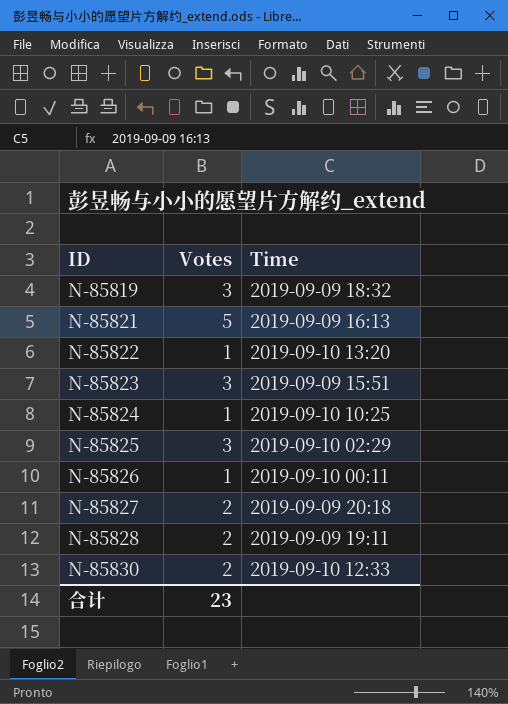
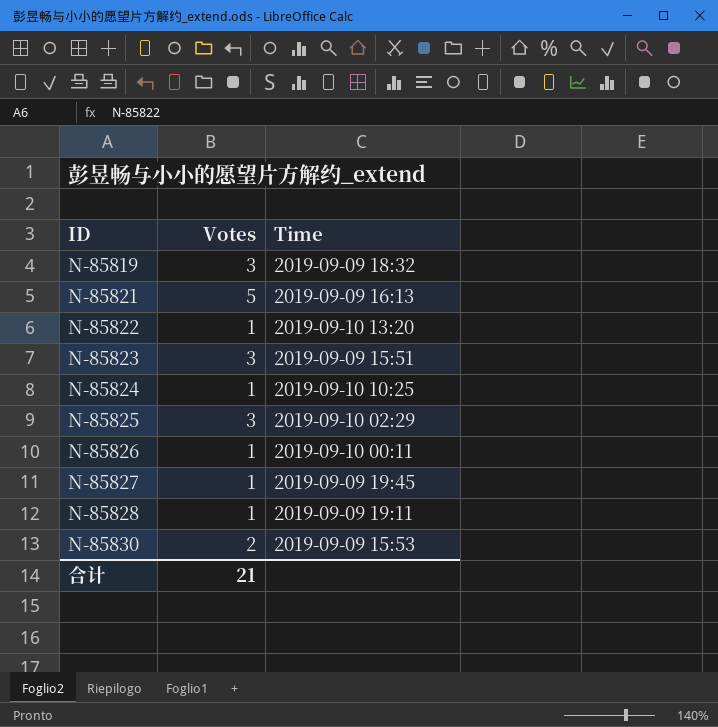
N-85827 | Votes: 2 -> 1
N-85827 | Time: 2019-09-09 20:18 -> 2019-09-09 19:45
N-85828 | Votes: 2 -> 1
N-85830 | Time: 2019-09-10 12:33 -> 2019-09-09 15:53
合计 | Votes: 23 -> 21

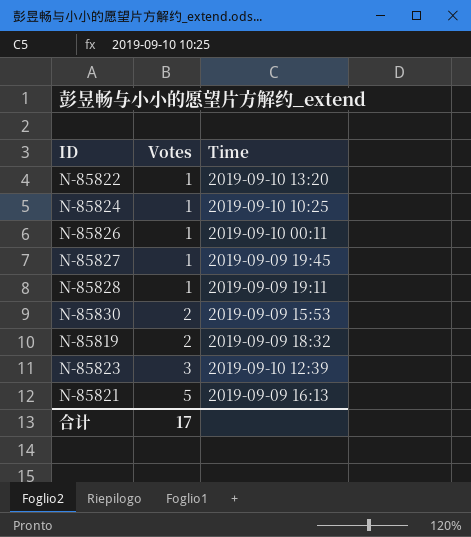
row order: ID ascending -> Votes ascending
row N-85825: 3 | 2019-09-10 02:29 -> none
N-85819 | Votes: 3 -> 2
N-85823 | Time: 2019-09-09 15:51 -> 2019-09-10 12:39
合计 | Votes: 21 -> 17

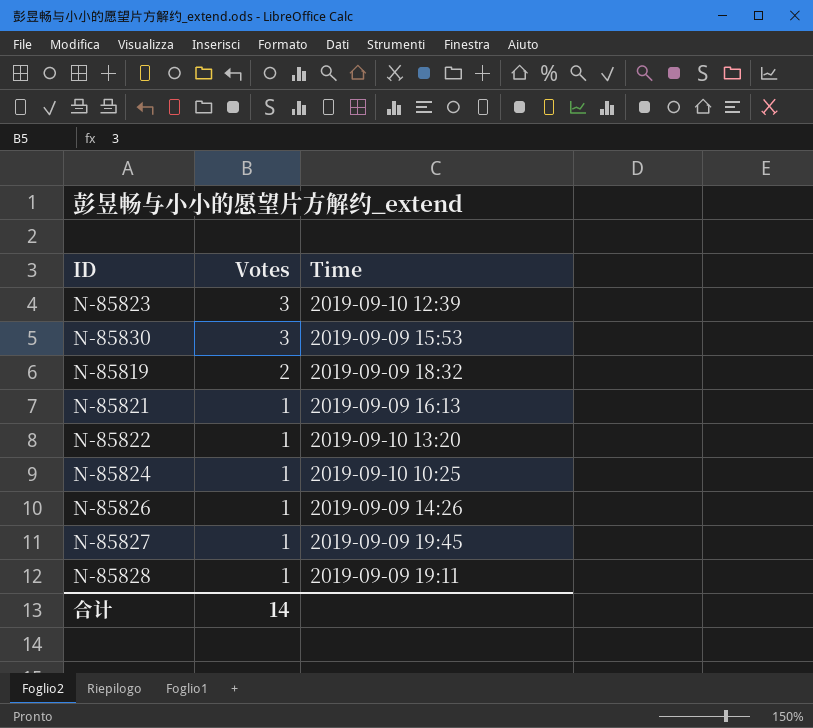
row order: Votes ascending -> Votes descending
N-85830 | Votes: 2 -> 3
N-85821 | Votes: 5 -> 1
N-85826 | Time: 2019-09-10 00:11 -> 2019-09-09 14:26
合计 | Votes: 17 -> 14

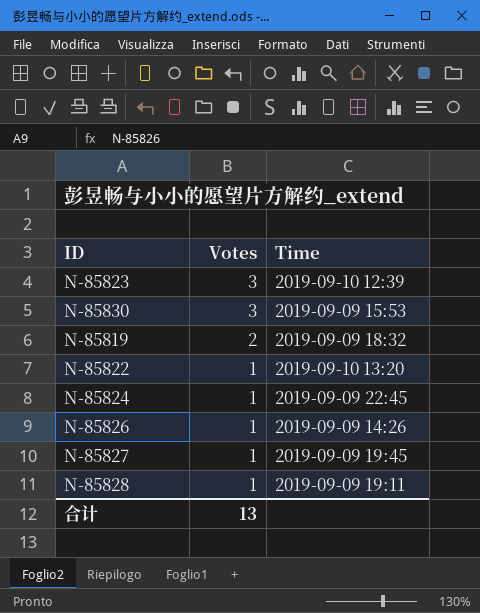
row N-85821: 1 | 2019-09-09 16:13 -> none
N-85824 | Time: 2019-09-10 10:25 -> 2019-09-09 22:45
合计 | Votes: 14 -> 13

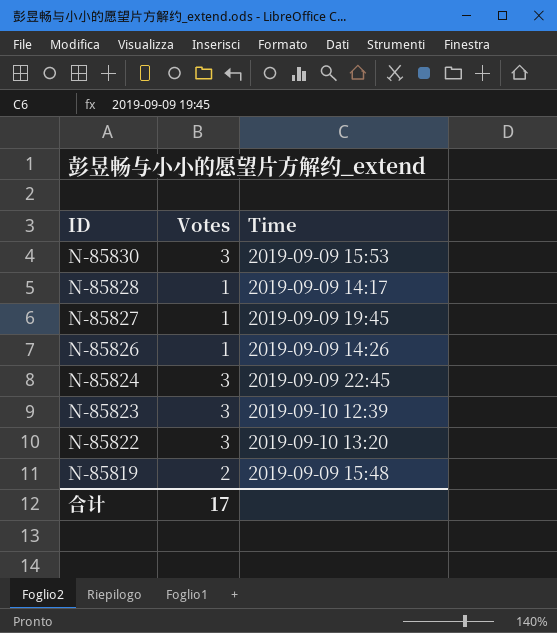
row order: Votes descending -> ID descending
N-85828 | Time: 2019-09-09 19:11 -> 2019-09-09 14:17
N-85824 | Votes: 1 -> 3
N-85822 | Votes: 1 -> 3
N-85819 | Time: 2019-09-09 18:32 -> 2019-09-09 15:48
合计 | Votes: 13 -> 17

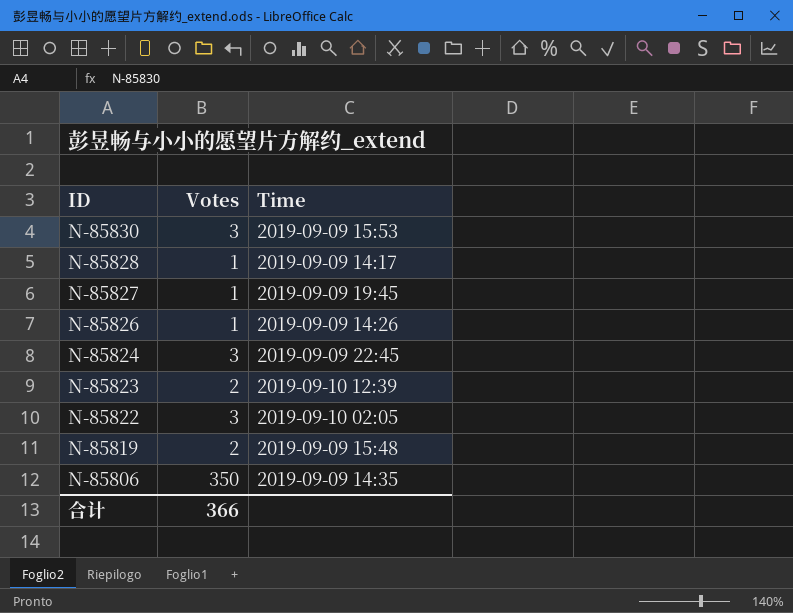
N-85823 | Votes: 3 -> 2
N-85822 | Time: 2019-09-10 13:20 -> 2019-09-10 02:05
row N-85806: none -> 350 | 2019-09-09 14:35
合计 | Votes: 17 -> 366

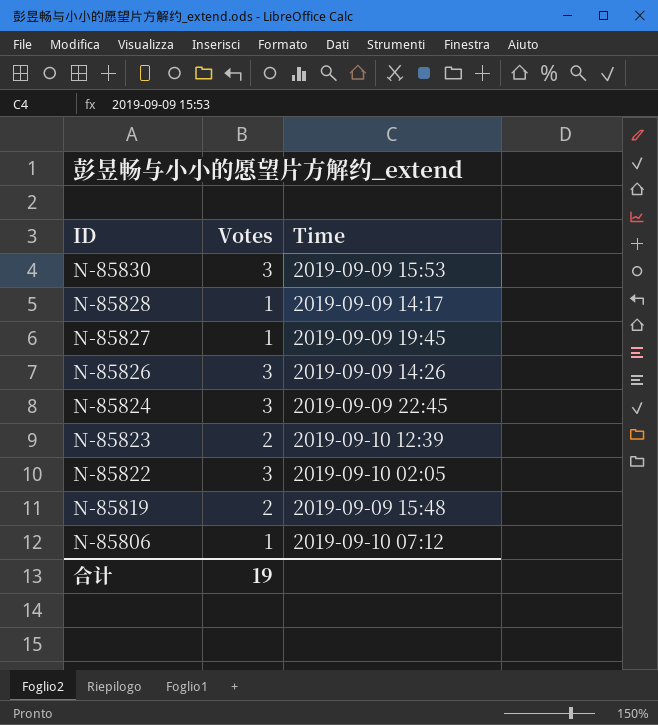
N-85826 | Votes: 1 -> 3
N-85806 | Votes: 350 -> 1
N-85806 | Time: 2019-09-09 14:35 -> 2019-09-10 07:12
合计 | Votes: 366 -> 19

